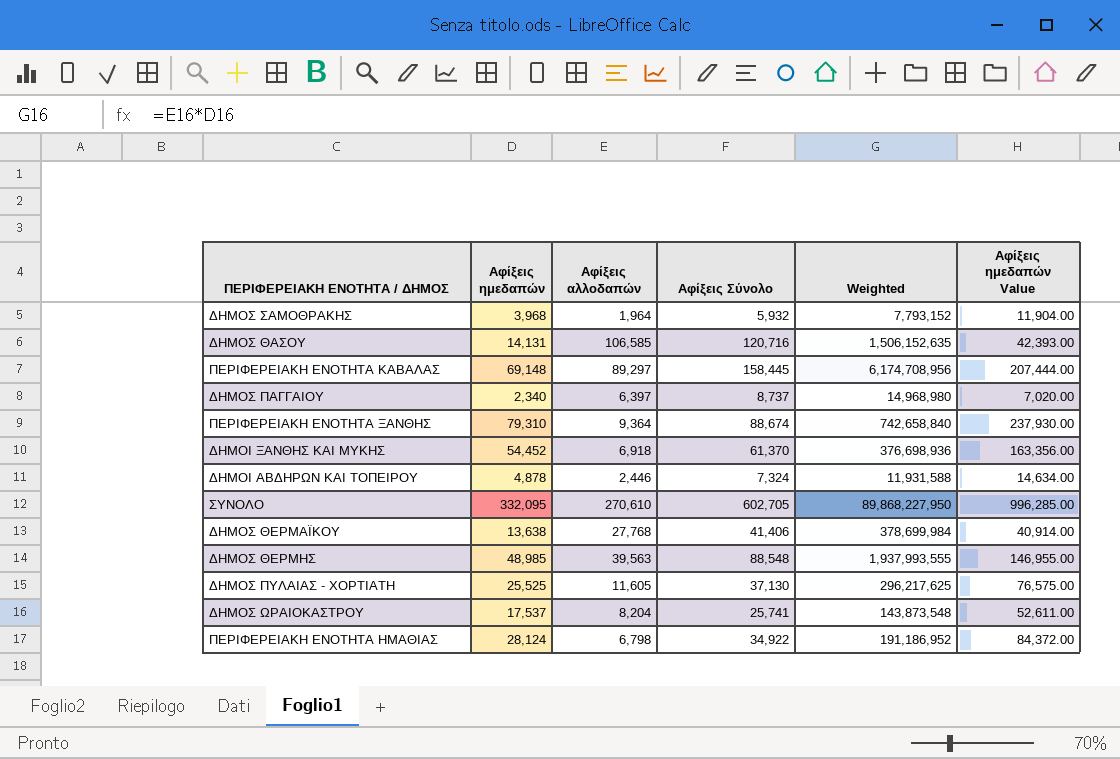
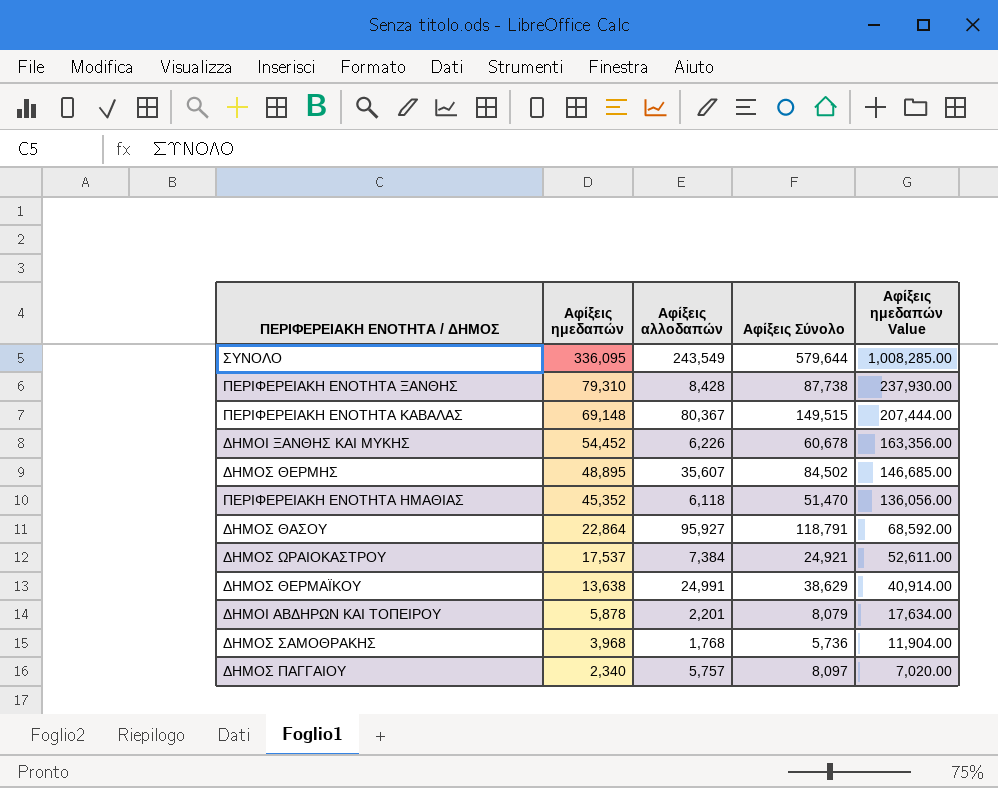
row order: none -> Αφίξεις ημεδαπών descending
column Weighted | formula: [Αφίξεις ημεδαπών] * [Αφίξεις αλλοδαπών] -> none
row ΔΗΜΟΣ ΠΥΛΑΙΑΣ - ΧΟΡΤΙΑΤΗ: 25,525 | 11,605 | 37,130 | 296,217,625 | 76,575.00 -> none
ΣΥΝΟΛΟ | Αφίξεις ημεδαπών: 332,095 -> 336,095
ΣΥΝΟΛΟ | Αφίξεις αλλοδαπών: 270,610 -> 243,549
ΣΥΝΟΛΟ | Αφίξεις Σύνολο: 602,705 -> 579,644
ΣΥΝΟΛΟ | Αφίξεις ημεδαπών Value: 996,285.00 -> 1,008,285.00
ΠΕΡΙΦΕΡΕΙΑΚΗ ΕΝΟΤΗΤΑ ΞΑΝΘΗΣ | Αφίξεις αλλοδαπών: 9,364 -> 8,428
ΠΕΡΙΦΕΡΕΙΑΚΗ ΕΝΟΤΗΤΑ ΞΑΝΘΗΣ | Αφίξεις Σύνολο: 88,674 -> 87,738
ΠΕΡΙΦΕΡΕΙΑΚΗ ΕΝΟΤΗΤΑ ΚΑΒΑΛΑΣ | Αφίξεις αλλοδαπών: 89,297 -> 80,367
ΠΕΡΙΦΕΡΕΙΑΚΗ ΕΝΟΤΗΤΑ ΚΑΒΑΛΑΣ | Αφίξεις Σύνολο: 158,445 -> 149,515
ΔΗΜΟΙ ΞΑΝΘΗΣ ΚΑΙ ΜΥΚΗΣ | Αφίξεις αλλοδαπών: 6,918 -> 6,226
ΔΗΜΟΙ ΞΑΝΘΗΣ ΚΑΙ ΜΥΚΗΣ | Αφίξεις Σύνολο: 61,370 -> 60,678
ΔΗΜΟΣ ΘΕΡΜΗΣ | Αφίξεις ημεδαπών: 48,985 -> 48,895
ΔΗΜΟΣ ΘΕΡΜΗΣ | Αφίξεις αλλοδαπών: 39,563 -> 35,607
ΔΗΜΟΣ ΘΕΡΜΗΣ | Αφίξεις Σύνολο: 88,548 -> 84,502
ΔΗΜΟΣ ΘΕΡΜΗΣ | Αφίξεις ημεδαπών Value: 146,955.00 -> 146,685.00
ΠΕΡΙΦΕΡΕΙΑΚΗ ΕΝΟΤΗΤΑ ΗΜΑΘΙΑΣ | Αφίξεις ημεδαπών: 28,124 -> 45,352
ΠΕΡΙΦΕΡΕΙΑΚΗ ΕΝΟΤΗΤΑ ΗΜΑΘΙΑΣ | Αφίξεις αλλοδαπών: 6,798 -> 6,118
ΠΕΡΙΦΕΡΕΙΑΚΗ ΕΝΟΤΗΤΑ ΗΜΑΘΙΑΣ | Αφίξεις Σύνολο: 34,922 -> 51,470
ΠΕΡΙΦΕΡΕΙΑΚΗ ΕΝΟΤΗΤΑ ΗΜΑΘΙΑΣ | Αφίξεις ημεδαπών Value: 84,372.00 -> 136,056.00
ΔΗΜΟΣ ΘΑΣΟΥ | Αφίξεις ημεδαπών: 14,131 -> 22,864
ΔΗΜΟΣ ΘΑΣΟΥ | Αφίξεις αλλοδαπών: 106,585 -> 95,927
ΔΗΜΟΣ ΘΑΣΟΥ | Αφίξεις Σύνολο: 120,716 -> 118,791
ΔΗΜΟΣ ΘΑΣΟΥ | Αφίξεις ημεδαπών Value: 42,393.00 -> 68,592.00
ΔΗΜΟΣ ΩΡΑΙΟΚΑΣΤΡΟΥ | Αφίξεις αλλοδαπών: 8,204 -> 7,384
ΔΗΜΟΣ ΩΡΑΙΟΚΑΣΤΡΟΥ | Αφίξεις Σύνολο: 25,741 -> 24,921
ΔΗΜΟΣ ΘΕΡΜΑΪΚΟΥ | Αφίξεις αλλοδαπών: 27,768 -> 24,991
ΔΗΜΟΣ ΘΕΡΜΑΪΚΟΥ | Αφίξεις Σύνολο: 41,406 -> 38,629
ΔΗΜΟΙ ΑΒΔΗΡΩΝ ΚΑΙ ΤΟΠΕΙΡΟΥ | Αφίξεις ημεδαπών: 4,878 -> 5,878
ΔΗΜΟΙ ΑΒΔΗΡΩΝ ΚΑΙ ΤΟΠΕΙΡΟΥ | Αφίξεις αλλοδαπών: 2,446 -> 2,201
ΔΗΜΟΙ ΑΒΔΗΡΩΝ ΚΑΙ ΤΟΠΕΙΡΟΥ | Αφίξεις Σύνολο: 7,324 -> 8,079
ΔΗΜΟΙ ΑΒΔΗΡΩΝ ΚΑΙ ΤΟΠΕΙΡΟΥ | Αφίξεις ημεδαπών Value: 14,634.00 -> 17,634.00
ΔΗΜΟΣ ΣΑΜΟΘΡΑΚΗΣ | Αφίξεις αλλοδαπών: 1,964 -> 1,768
ΔΗΜΟΣ ΣΑΜΟΘΡΑΚΗΣ | Αφίξεις Σύνολο: 5,932 -> 5,736
ΔΗΜΟΣ ΠΑΓΓΑΙΟΥ | Αφίξεις αλλοδαπών: 6,397 -> 5,757
ΔΗΜΟΣ ΠΑΓΓΑΙΟΥ | Αφίξεις Σύνολο: 8,737 -> 8,097

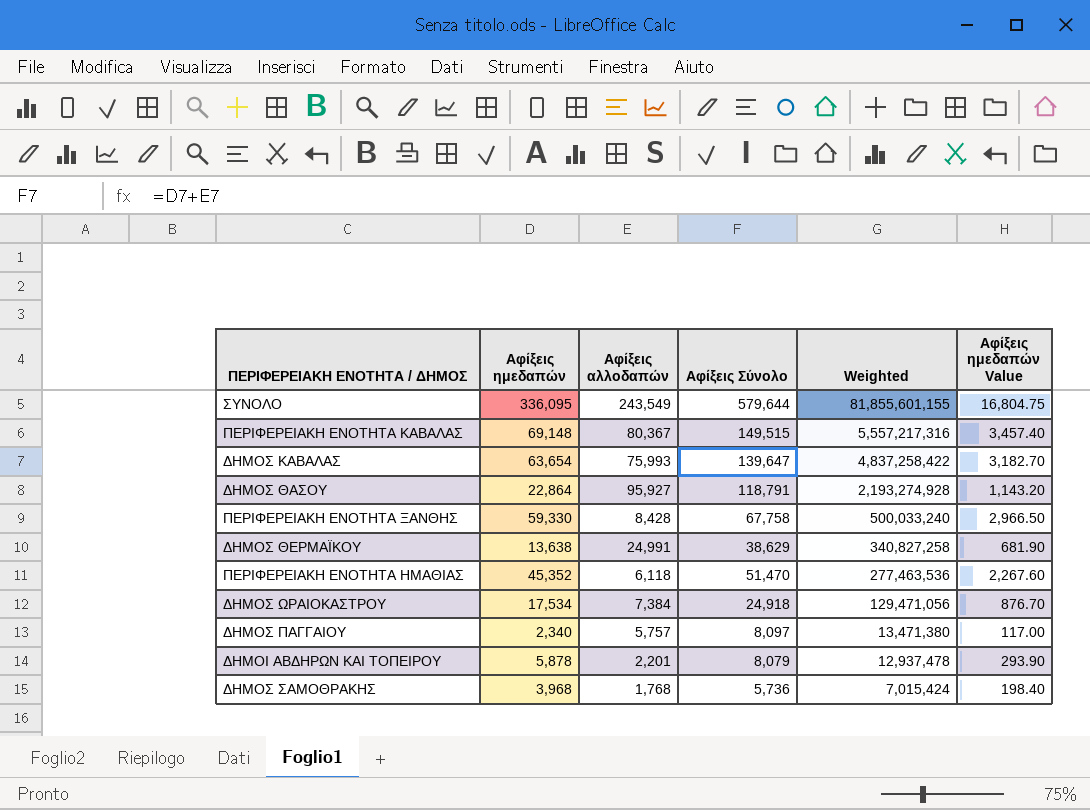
row order: Αφίξεις ημεδαπών descending -> Weighted descending
column Weighted | formula: none -> [Αφίξεις ημεδαπών] * [Αφίξεις αλλοδαπών]
column Αφίξεις ημεδαπών Value | formula: [Αφίξεις ημεδαπών] * 3 -> [Αφίξεις ημεδαπών] * 0.05
row ΔΗΜΟΙ ΞΑΝΘΗΣ ΚΑΙ ΜΥΚΗΣ: 54,452 | 6,226 | 60,678 | 163,356.00 -> none
row ΔΗΜΟΣ ΘΕΡΜΗΣ: 48,895 | 35,607 | 84,502 | 146,685.00 -> none
row ΔΗΜΟΣ ΚΑΒΑΛΑΣ: none -> 63,654 | 75,993 | 139,647 | 4,837,258,422 | 3,182.70
ΠΕΡΙΦΕΡΕΙΑΚΗ ΕΝΟΤΗΤΑ ΞΑΝΘΗΣ | Αφίξεις ημεδαπών: 79,310 -> 59,330
ΠΕΡΙΦΕΡΕΙΑΚΗ ΕΝΟΤΗΤΑ ΞΑΝΘΗΣ | Αφίξεις Σύνολο: 87,738 -> 67,758
ΔΗΜΟΣ ΩΡΑΙΟΚΑΣΤΡΟΥ | Αφίξεις ημεδαπών: 17,537 -> 17,534
ΔΗΜΟΣ ΩΡΑΙΟΚΑΣΤΡΟΥ | Αφίξεις Σύνολο: 24,921 -> 24,918

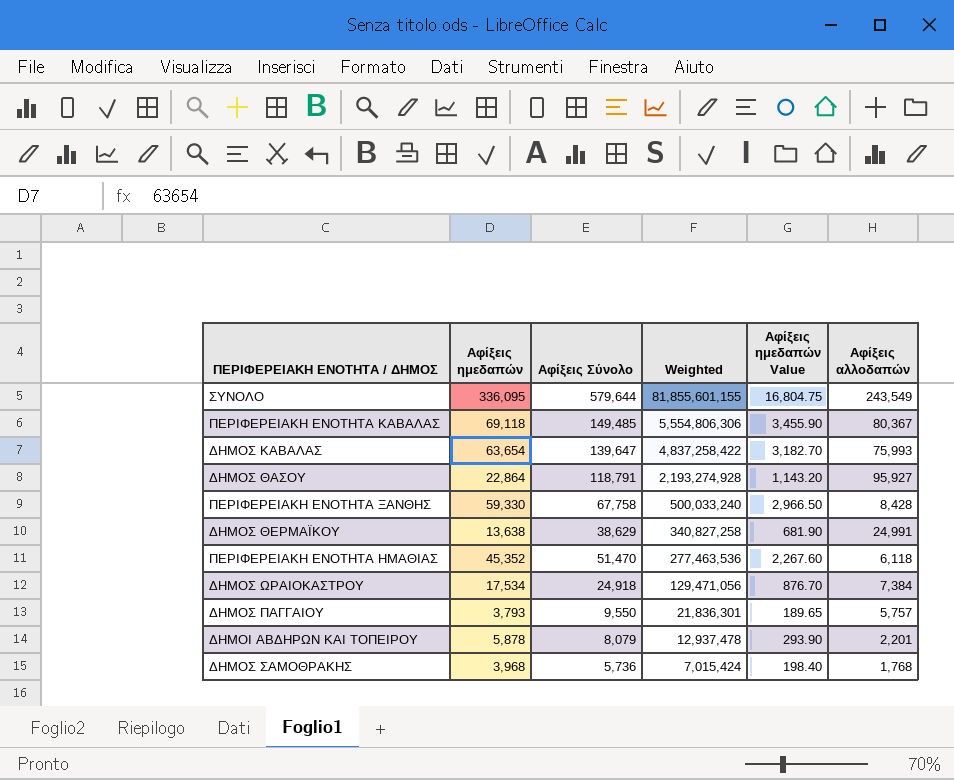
column Αφίξεις αλλοδαπών | position: 3 -> 6
ΠΕΡΙΦΕΡΕΙΑΚΗ ΕΝΟΤΗΤΑ ΚΑΒΑΛΑΣ | Αφίξεις ημεδαπών: 69,148 -> 69,118
ΠΕΡΙΦΕΡΕΙΑΚΗ ΕΝΟΤΗΤΑ ΚΑΒΑΛΑΣ | Αφίξεις Σύνολο: 149,515 -> 149,485
ΠΕΡΙΦΕΡΕΙΑΚΗ ΕΝΟΤΗΤΑ ΚΑΒΑΛΑΣ | Weighted: 5,557,217,316 -> 5,554,806,306
ΠΕΡΙΦΕΡΕΙΑΚΗ ΕΝΟΤΗΤΑ ΚΑΒΑΛΑΣ | Αφίξεις ημεδαπών Value: 3,457.40 -> 3,455.90
ΔΗΜΟΣ ΠΑΓΓΑΙΟΥ | Αφίξεις ημεδαπών: 2,340 -> 3,793
ΔΗΜΟΣ ΠΑΓΓΑΙΟΥ | Αφίξεις Σύνολο: 8,097 -> 9,550
ΔΗΜΟΣ ΠΑΓΓΑΙΟΥ | Weighted: 13,471,380 -> 21,836,301
ΔΗΜΟΣ ΠΑΓΓΑΙΟΥ | Αφίξεις ημεδαπών Value: 117.00 -> 189.65

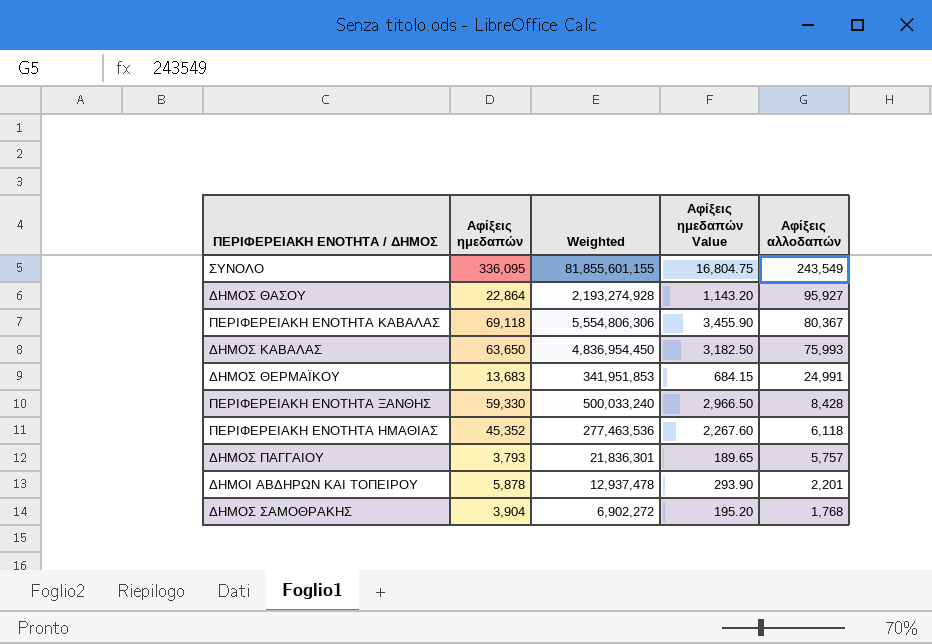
row order: Weighted descending -> Αφίξεις αλλοδαπών descending
column Αφίξεις Σύνολο | formula: [Αφίξεις ημεδαπών] + [Αφίξεις αλλοδαπών] -> none
row ΔΗΜΟΣ ΩΡΑΙΟΚΑΣΤΡΟΥ: 17,534 | 24,918 | 129,471,056 | 876.70 | 7,384 -> none
ΔΗΜΟΣ ΚΑΒΑΛΑΣ | Αφίξεις ημεδαπών: 63,654 -> 63,650
ΔΗΜΟΣ ΚΑΒΑΛΑΣ | Weighted: 4,837,258,422 -> 4,836,954,450
ΔΗΜΟΣ ΚΑΒΑΛΑΣ | Αφίξεις ημεδαπών Value: 3,182.70 -> 3,182.50
ΔΗΜΟΣ ΘΕΡΜΑΪΚΟΥ | Αφίξεις ημεδαπών: 13,638 -> 13,683
ΔΗΜΟΣ ΘΕΡΜΑΪΚΟΥ | Weighted: 340,827,258 -> 341,951,853
ΔΗΜΟΣ ΘΕΡΜΑΪΚΟΥ | Αφίξεις ημεδαπών Value: 681.90 -> 684.15
ΔΗΜΟΣ ΣΑΜΟΘΡΑΚΗΣ | Αφίξεις ημεδαπών: 3,968 -> 3,904
ΔΗΜΟΣ ΣΑΜΟΘΡΑΚΗΣ | Weighted: 7,015,424 -> 6,902,272
ΔΗΜΟΣ ΣΑΜΟΘΡΑΚΗΣ | Αφίξεις ημεδαπών Value: 198.40 -> 195.20

